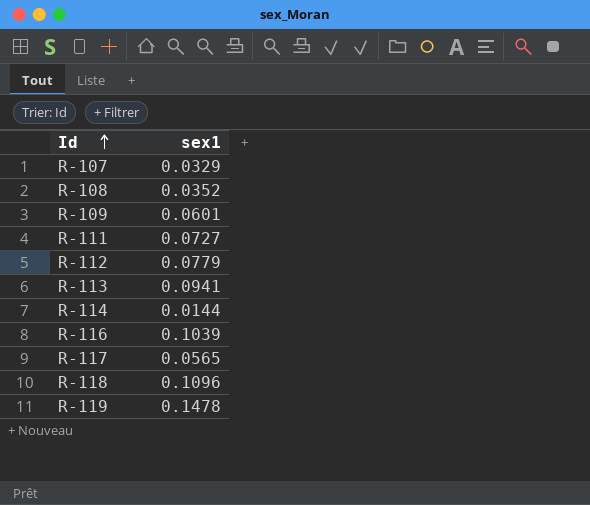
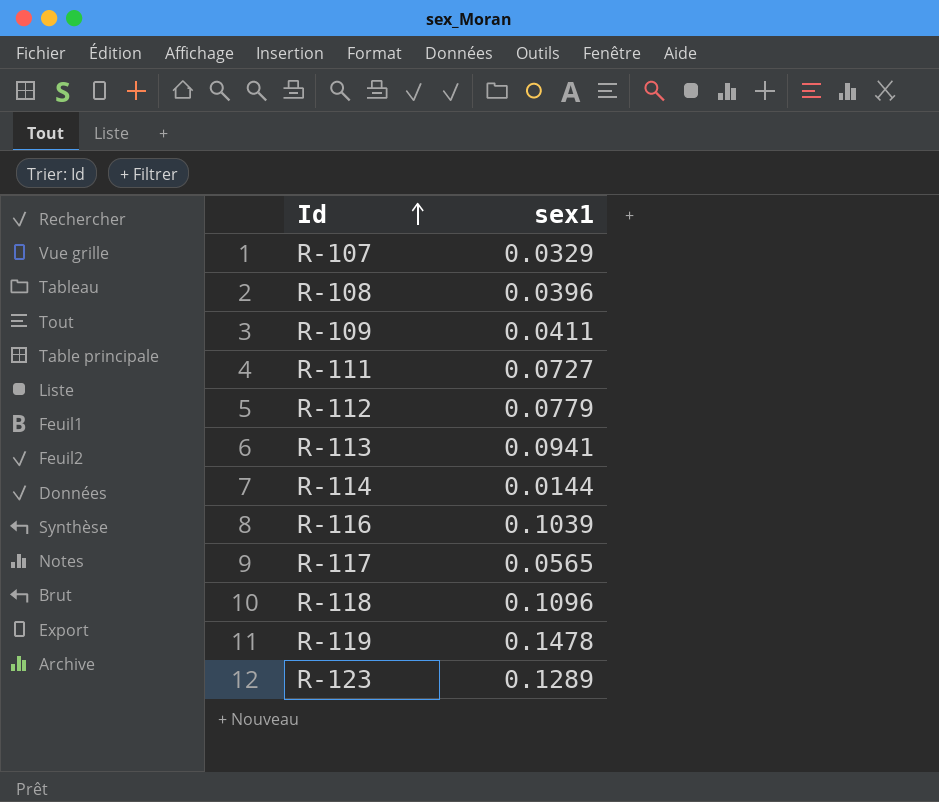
R-108 | sex1: 0.0352 -> 0.0396
R-109 | sex1: 0.0601 -> 0.0411
row R-123: none -> 0.1289

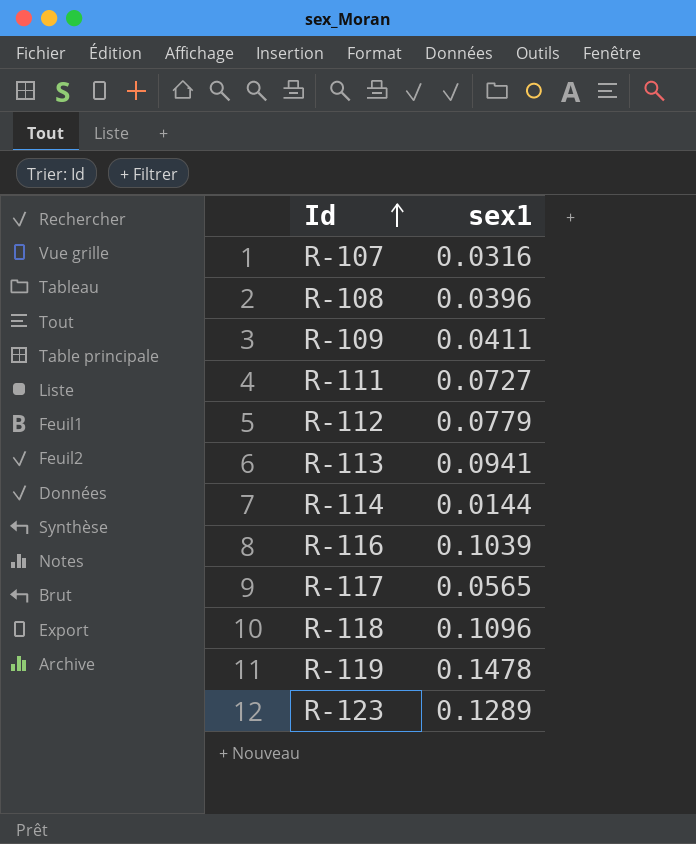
R-107 | sex1: 0.0329 -> 0.0316

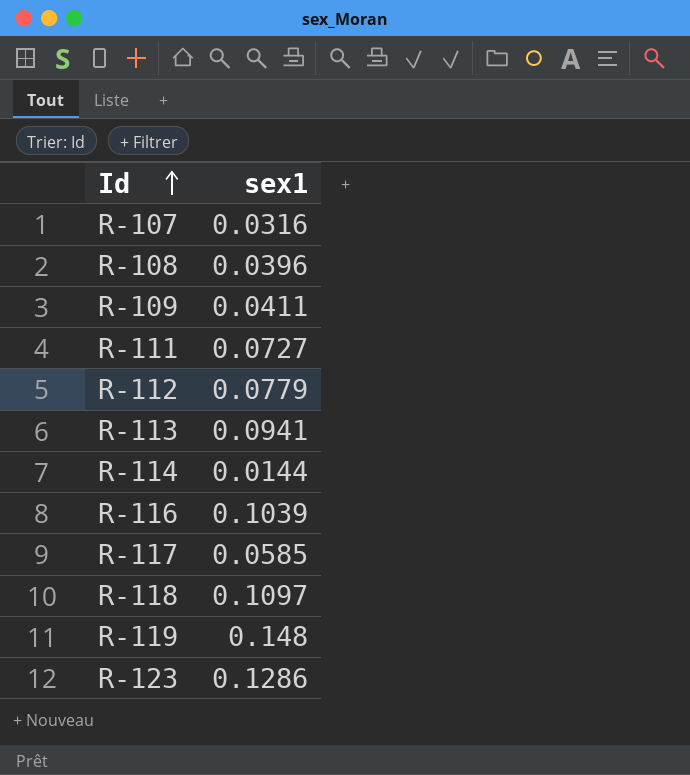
R-117 | sex1: 0.0565 -> 0.0585
R-118 | sex1: 0.1096 -> 0.1097
R-119 | sex1: 0.1478 -> 0.148
R-123 | sex1: 0.1289 -> 0.1286

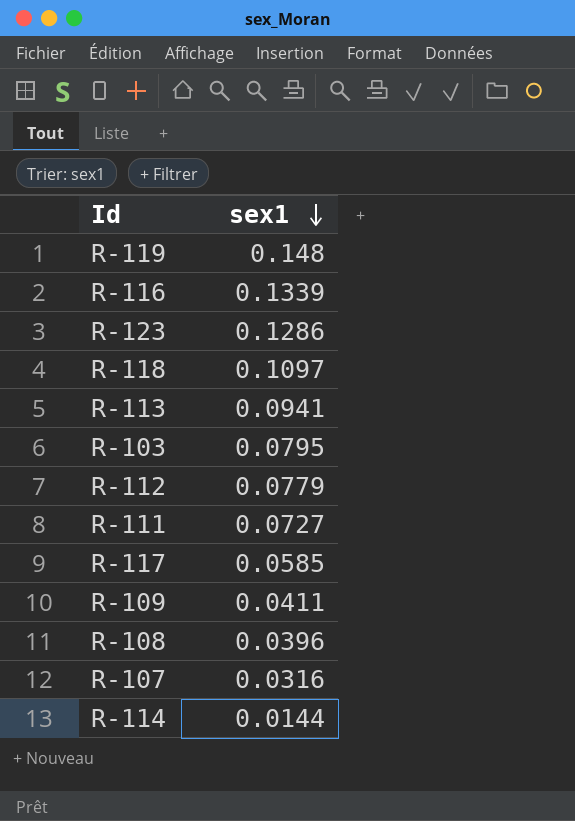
row order: Id ascending -> sex1 descending
R-116 | sex1: 0.1039 -> 0.1339
row R-103: none -> 0.0795

